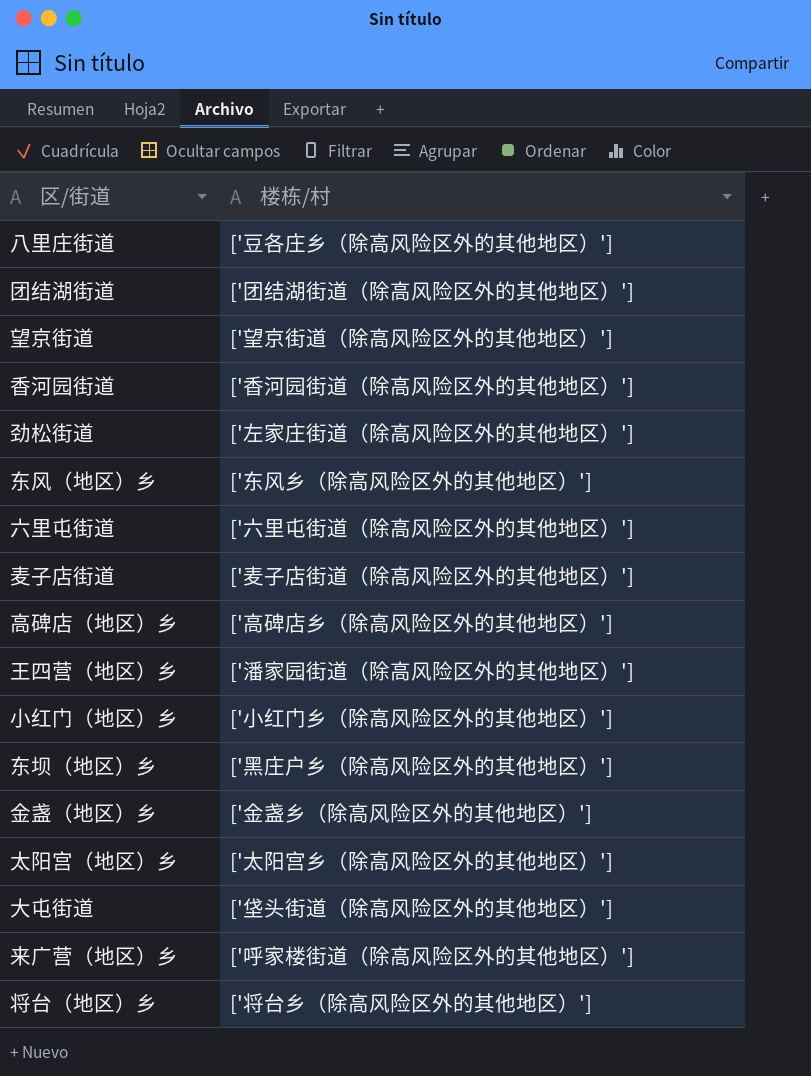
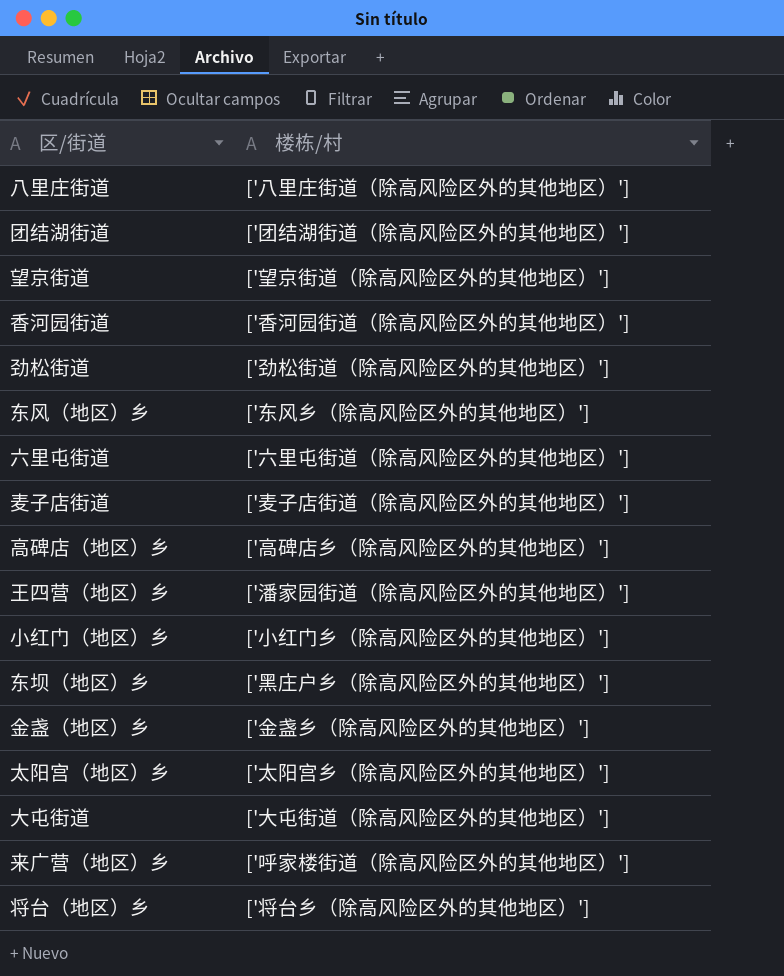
八里庄街道 | 楼栋/村: ['豆各庄乡（除高风险区外的其他地区）'] -> ['八里庄街道（除高风险区外的其他地区）']
劲松街道 | 楼栋/村: ['左家庄街道（除高风险区外的其他地区）'] -> ['劲松街道（除高风险区外的其他地区）']
大屯街道 | 楼栋/村: ['垡头街道（除高风险区外的其他地区）'] -> ['大屯街道（除高风险区外的其他地区）']

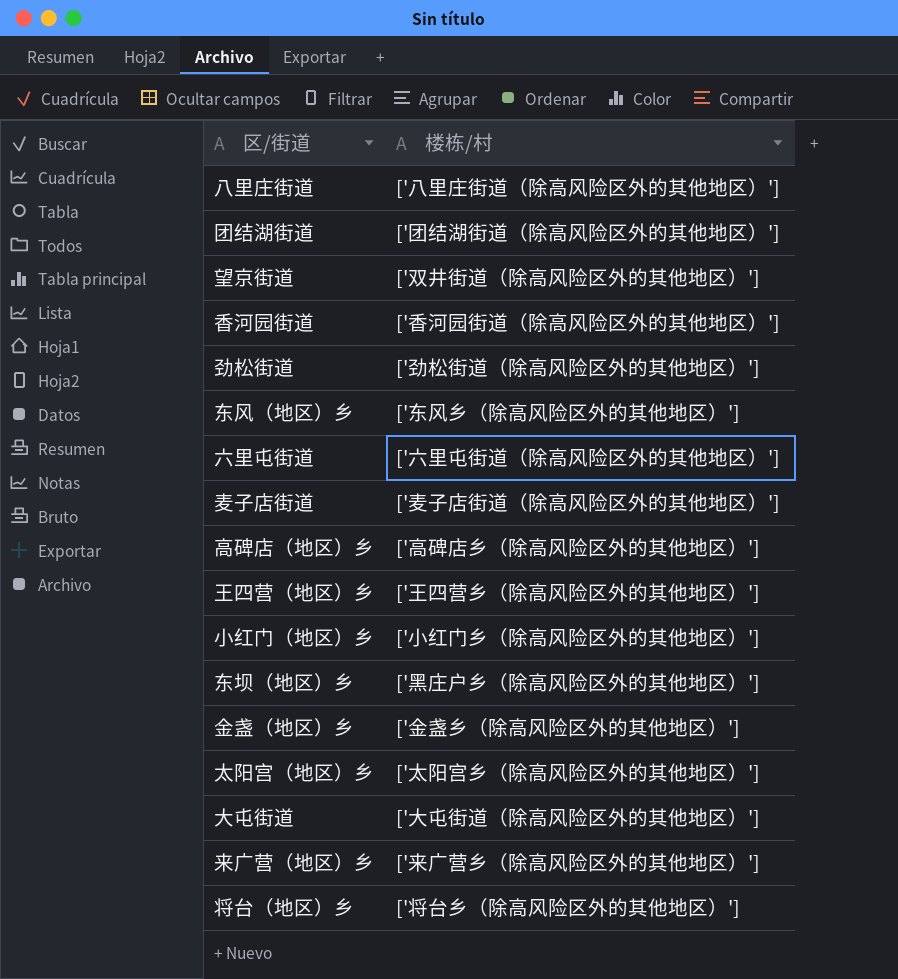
望京街道 | 楼栋/村: ['望京街道（除高风险区外的其他地区）'] -> ['双井街道（除高风险区外的其他地区）']
王四营（地区）乡 | 楼栋/村: ['潘家园街道（除高风险区外的其他地区）'] -> ['王四营乡（除高风险区外的其他地区）']
来广营（地区）乡 | 楼栋/村: ['呼家楼街道（除高风险区外的其他地区）'] -> ['来广营乡（除高风险区外的其他地区）']

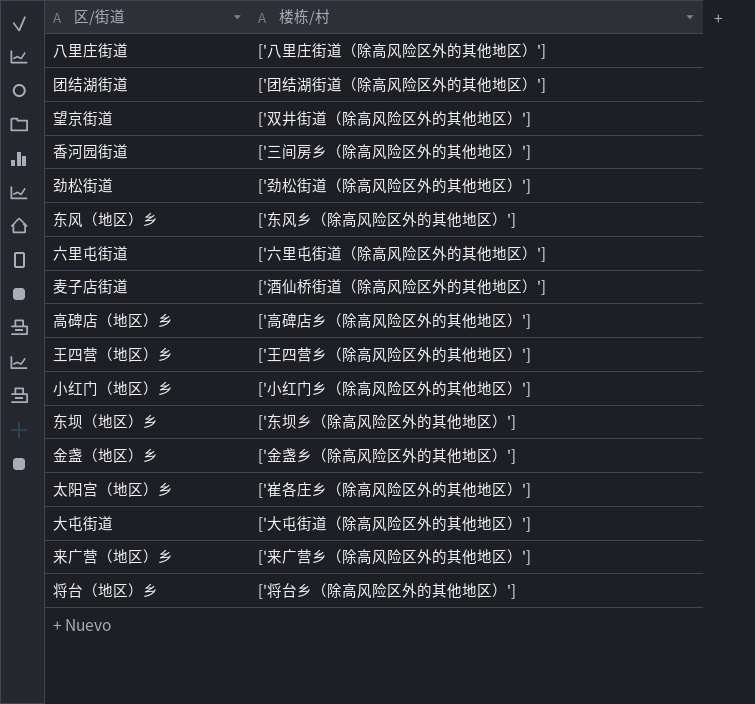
香河园街道 | 楼栋/村: ['香河园街道（除高风险区外的其他地区）'] -> ['三间房乡（除高风险区外的其他地区）']
麦子店街道 | 楼栋/村: ['麦子店街道（除高风险区外的其他地区）'] -> ['酒仙桥街道（除高风险区外的其他地区）']
东坝（地区）乡 | 楼栋/村: ['黑庄户乡（除高风险区外的其他地区）'] -> ['东坝乡（除高风险区外的其他地区）']
太阳宫（地区）乡 | 楼栋/村: ['太阳宫乡（除高风险区外的其他地区）'] -> ['崔各庄乡（除高风险区外的其他地区）']

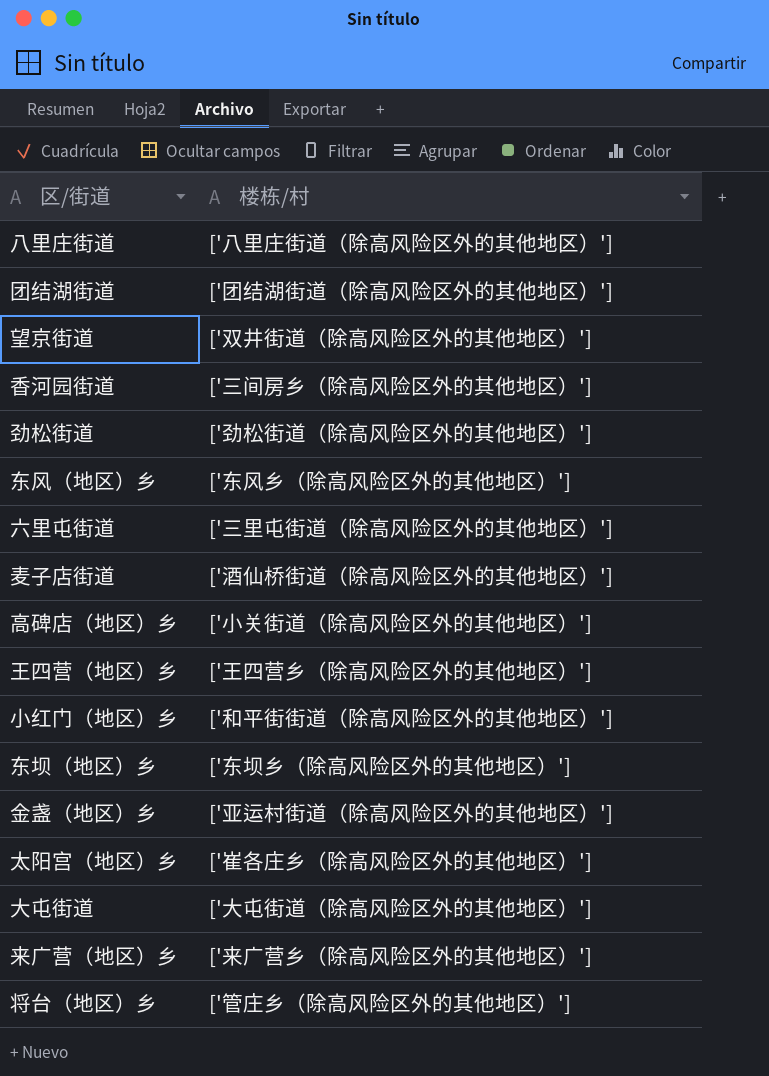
六里屯街道 | 楼栋/村: ['六里屯街道（除高风险区外的其他地区）'] -> ['三里屯街道（除高风险区外的其他地区）']
高碑店（地区）乡 | 楼栋/村: ['高碑店乡（除高风险区外的其他地区）'] -> ['小关街道（除高风险区外的其他地区）']
小红门（地区）乡 | 楼栋/村: ['小红门乡（除高风险区外的其他地区）'] -> ['和平街街道（除高风险区外的其他地区）']
金盏（地区）乡 | 楼栋/村: ['金盏乡（除高风险区外的其他地区）'] -> ['亚运村街道（除高风险区外的其他地区）']
将台（地区）乡 | 楼栋/村: ['将台乡（除高风险区外的其他地区）'] -> ['管庄乡（除高风险区外的其他地区）']

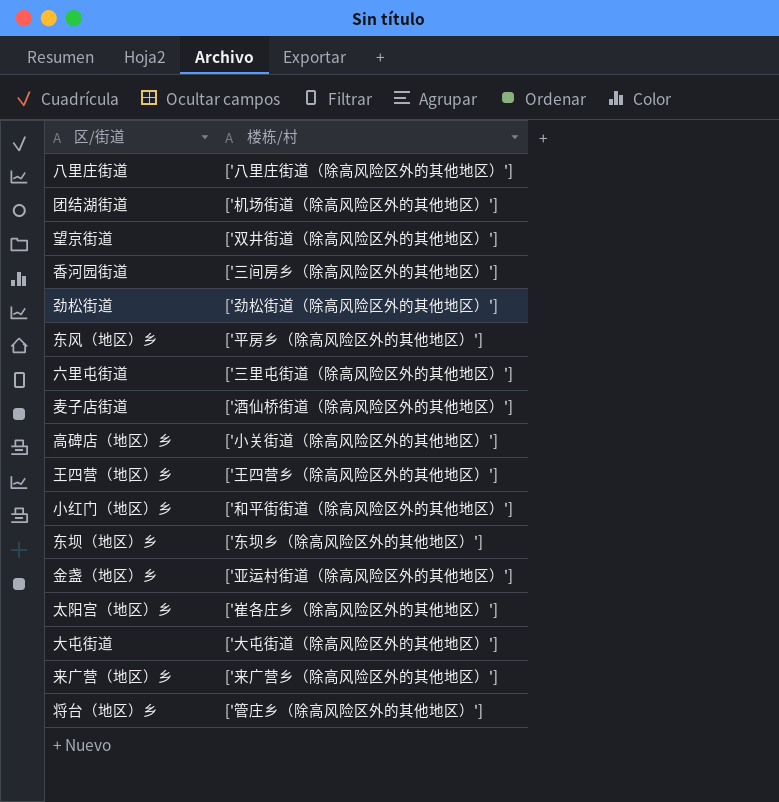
团结湖街道 | 楼栋/村: ['团结湖街道（除高风险区外的其他地区）'] -> ['机场街道（除高风险区外的其他地区）']
东风（地区）乡 | 楼栋/村: ['东风乡（除高风险区外的其他地区）'] -> ['平房乡（除高风险区外的其他地区）']

